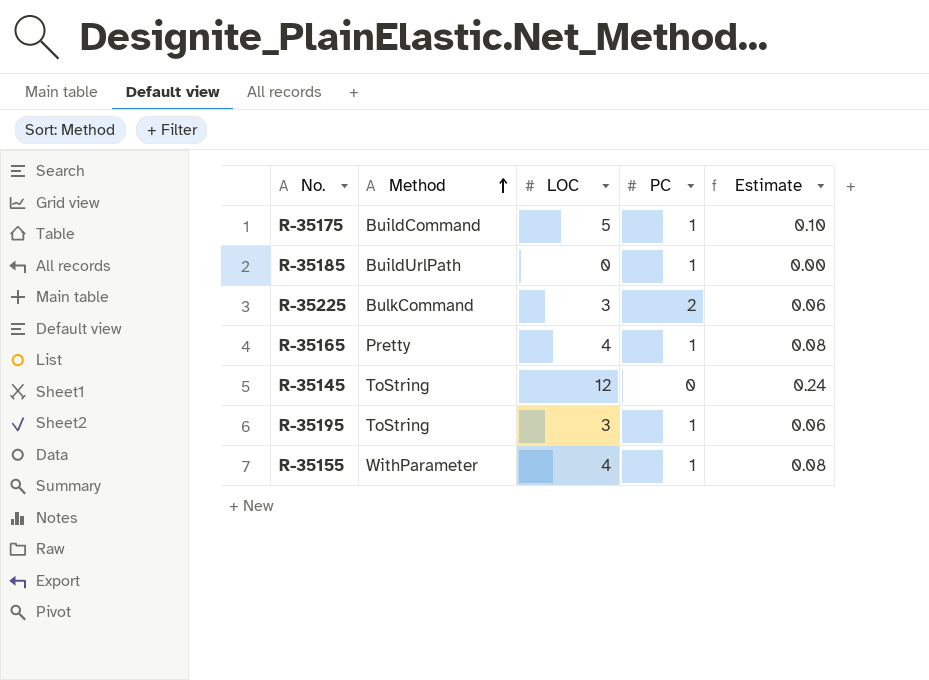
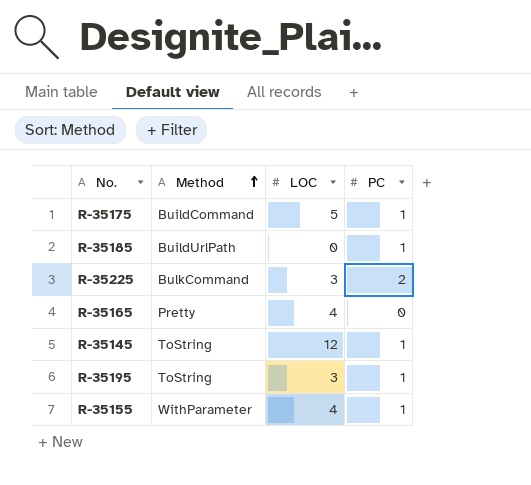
column Estimate | formula: [LOC] * 0.02 -> none
R-35165 | PC: 1 -> 0
R-35145 | PC: 0 -> 1

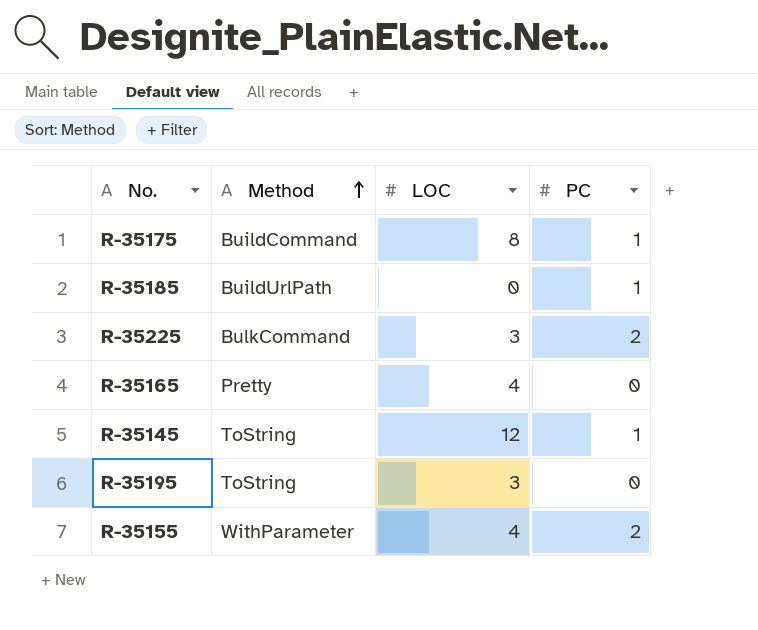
R-35175 | LOC: 5 -> 8
R-35195 | PC: 1 -> 0
R-35155 | PC: 1 -> 2

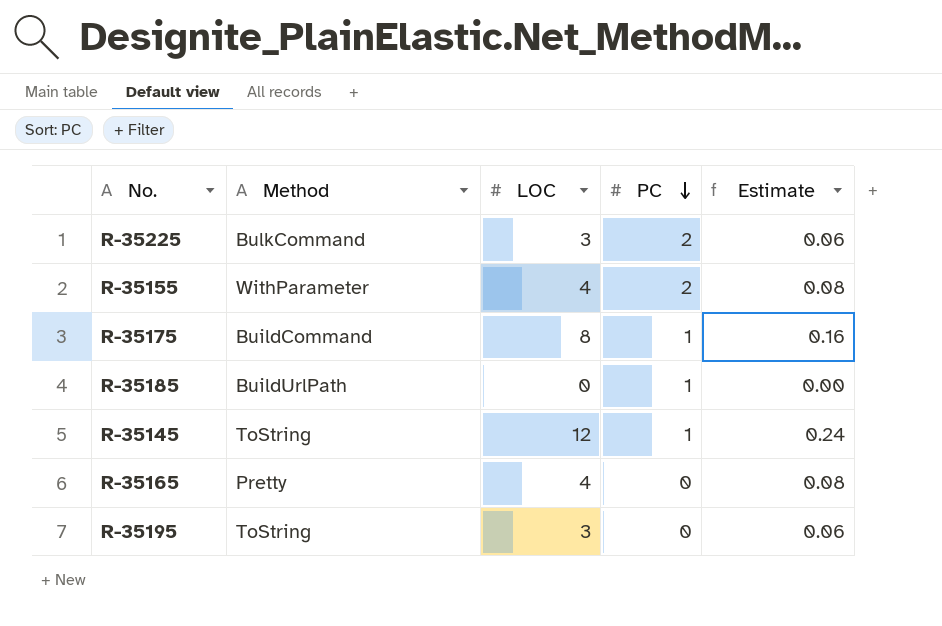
row order: Method ascending -> PC descending
column Estimate | formula: none -> [LOC] * 0.02

